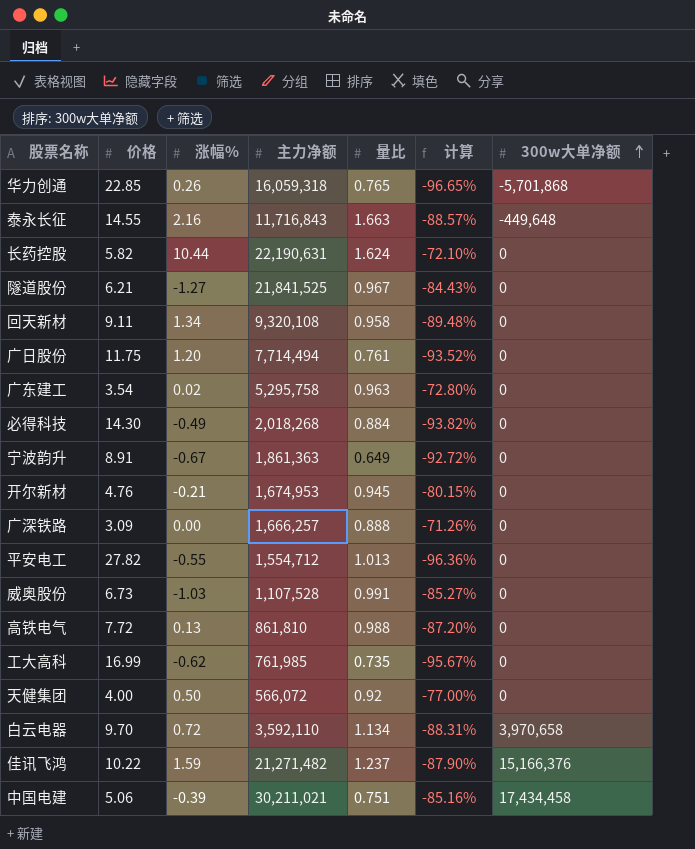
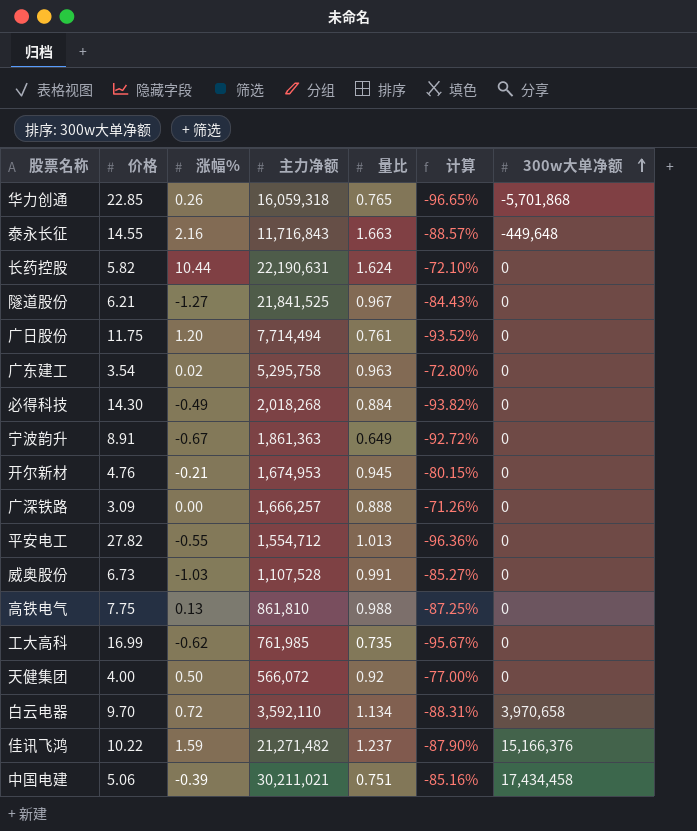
row 回天新材: 9.11 | 1.34 | 9,320,108 | 0.958 | -89.48% | 0 -> none
高铁电气 | 价格: 7.72 -> 7.75
高铁电气 | 计算: -87.20% -> -87.25%

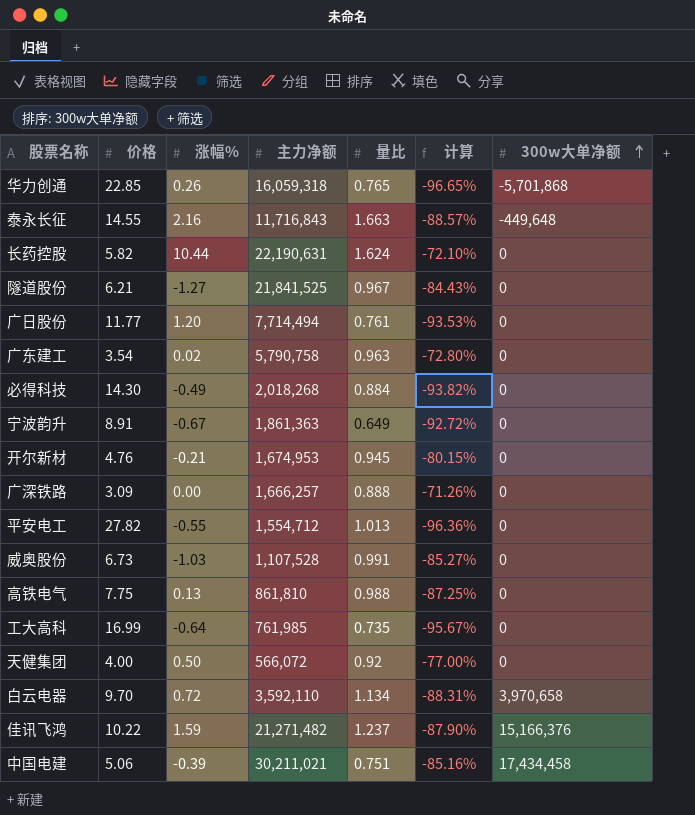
广日股份 | 价格: 11.75 -> 11.77
广日股份 | 计算: -93.52% -> -93.53%
广东建工 | 主力净额: 5,295,758 -> 5,790,758
工大高科 | 涨幅%: -0.62 -> -0.64

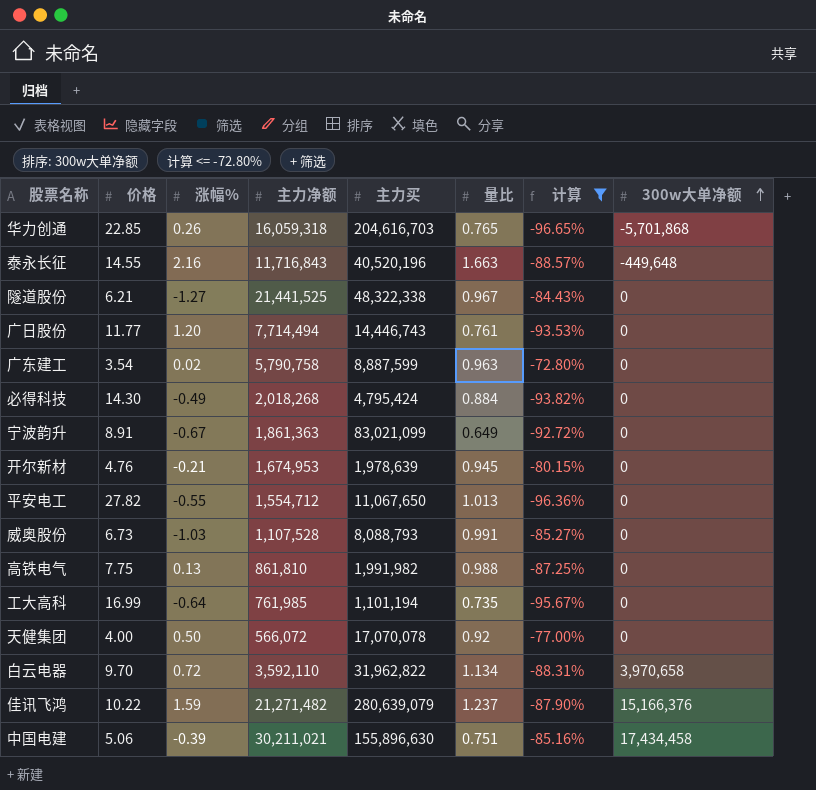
filter: none -> 计算 <= -72.80%
column 主力买 | position: none -> 5
隧道股份 | 主力净额: 21,841,525 -> 21,441,525

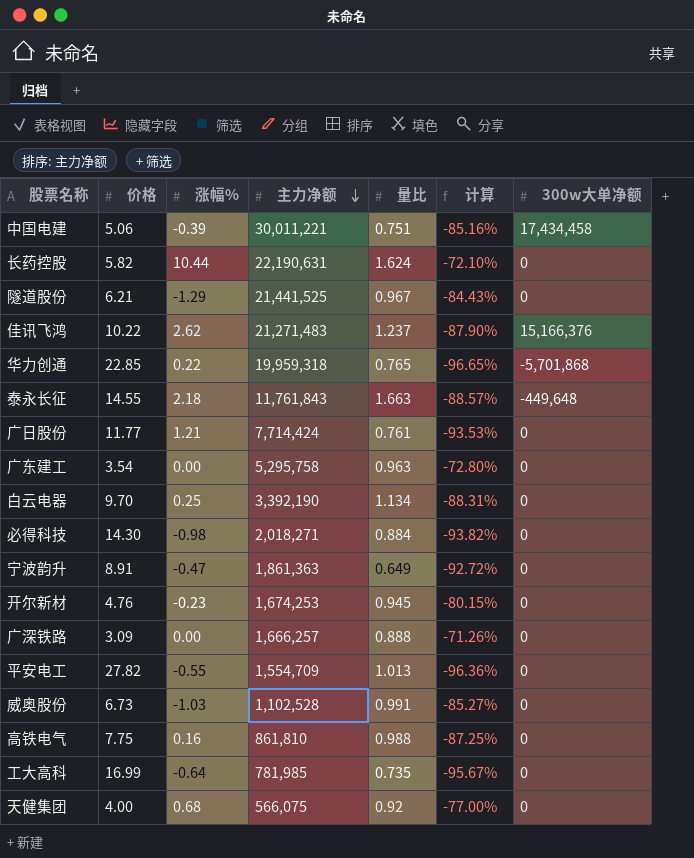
filter: 计算 <= -72.80% -> none
row order: 300w大单净额 ascending -> 主力净额 descending
column 主力买 | position: 5 -> none
中国电建 | 主力净额: 30,211,021 -> 30,011,221
隧道股份 | 涨幅%: -1.27 -> -1.29
佳讯飞鸿 | 涨幅%: 1.59 -> 2.62
佳讯飞鸿 | 主力净额: 21,271,482 -> 21,271,483
华力创通 | 涨幅%: 0.26 -> 0.22
华力创通 | 主力净额: 16,059,318 -> 19,959,318
泰永长征 | 涨幅%: 2.16 -> 2.18
泰永长征 | 主力净额: 11,716,843 -> 11,761,843
广日股份 | 涨幅%: 1.20 -> 1.21
广日股份 | 主力净额: 7,714,494 -> 7,714,424
广东建工 | 涨幅%: 0.02 -> 0.00
广东建工 | 主力净额: 5,790,758 -> 5,295,758
白云电器 | 涨幅%: 0.72 -> 0.25
白云电器 | 主力净额: 3,592,110 -> 3,392,190
白云电器 | 300w大单净额: 3,970,658 -> 0
必得科技 | 涨幅%: -0.49 -> -0.98
必得科技 | 主力净额: 2,018,268 -> 2,018,271
宁波韵升 | 涨幅%: -0.67 -> -0.47
开尔新材 | 涨幅%: -0.21 -> -0.23
开尔新材 | 主力净额: 1,674,953 -> 1,674,253
平安电工 | 主力净额: 1,554,712 -> 1,554,709
威奥股份 | 主力净额: 1,107,528 -> 1,102,528
高铁电气 | 涨幅%: 0.13 -> 0.16
工大高科 | 主力净额: 761,985 -> 781,985
天健集团 | 涨幅%: 0.50 -> 0.68
天健集团 | 主力净额: 566,072 -> 566,075

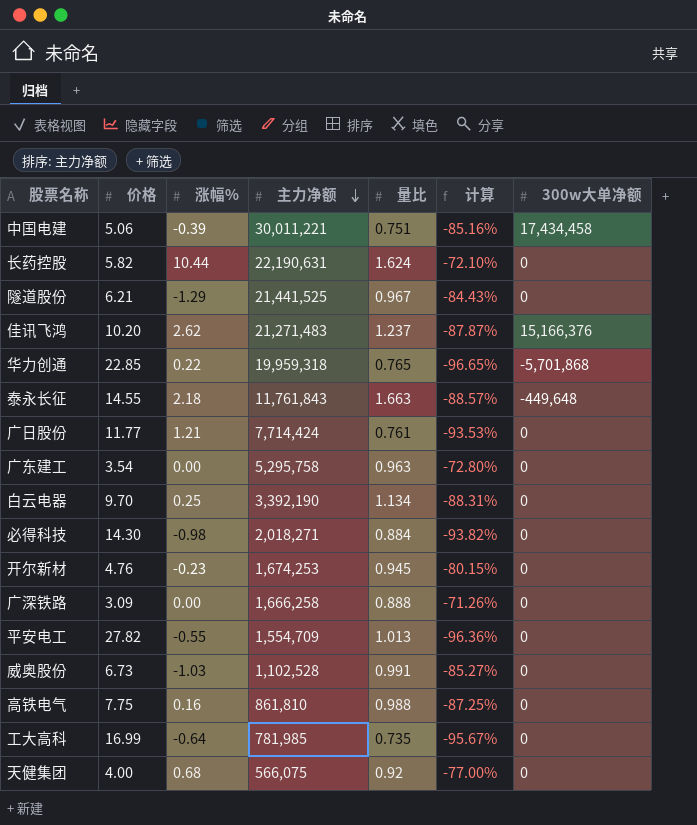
row 宁波韵升: 8.91 | -0.47 | 1,861,363 | 0.649 | -92.72% | 0 -> none
佳讯飞鸿 | 价格: 10.22 -> 10.20
佳讯飞鸿 | 计算: -87.90% -> -87.87%
广深铁路 | 主力净额: 1,666,257 -> 1,666,258

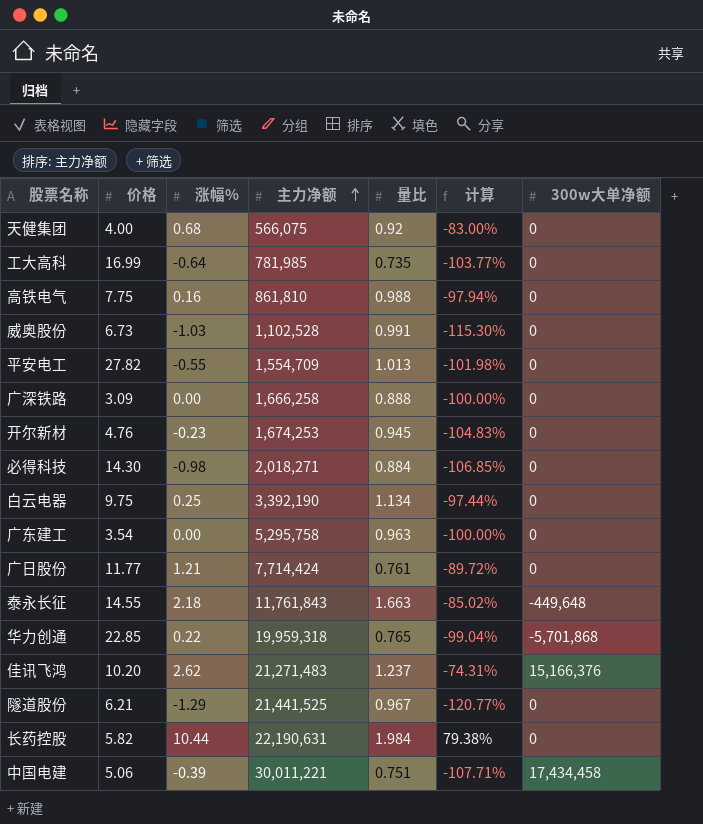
row order: 主力净额 descending -> 主力净额 ascending
column 计算 | formula: ([量比] - [价格]) / [价格] -> ([涨幅%] - [价格]) / [价格]
白云电器 | 价格: 9.70 -> 9.75
长药控股 | 量比: 1.624 -> 1.984

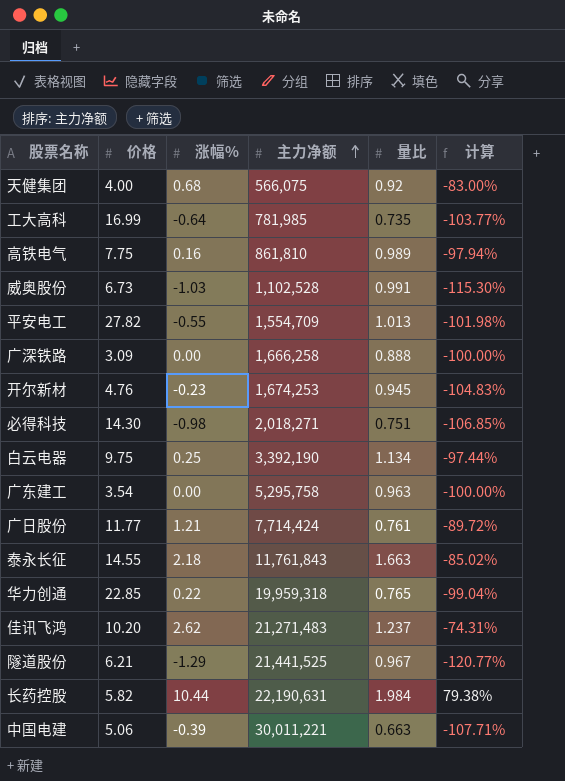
column 300w大单净额 | position: 7 -> none
高铁电气 | 量比: 0.988 -> 0.989
必得科技 | 量比: 0.884 -> 0.751
中国电建 | 量比: 0.751 -> 0.663

